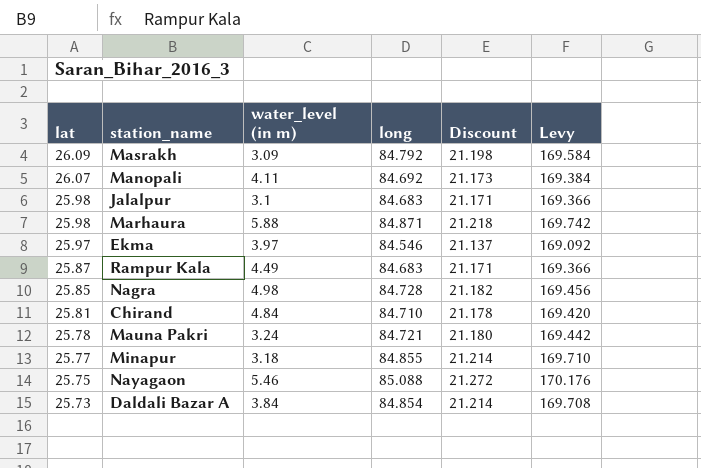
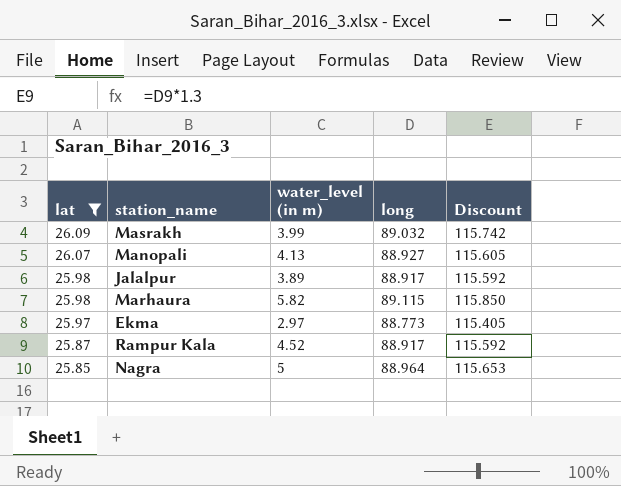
filter: none -> lat >= 25.85
column Levy | formula: [long] * 2 -> none
column Discount | formula: [long] * 0.25 -> [long] * 1.3
Masrakh | water_level (in m): 3.09 -> 3.99
Masrakh | long: 84.792 -> 89.032
Manopali | water_level (in m): 4.11 -> 4.13
Manopali | long: 84.692 -> 88.927
Jalalpur | water_level (in m): 3.1 -> 3.89
Jalalpur | long: 84.683 -> 88.917
Marhaura | water_level (in m): 5.88 -> 5.82
Marhaura | long: 84.871 -> 89.115
Ekma | water_level (in m): 3.97 -> 2.97
Ekma | long: 84.546 -> 88.773
Rampur Kala | water_level (in m): 4.49 -> 4.52
Rampur Kala | long: 84.683 -> 88.917
Nagra | water_level (in m): 4.98 -> 5
Nagra | long: 84.728 -> 88.964

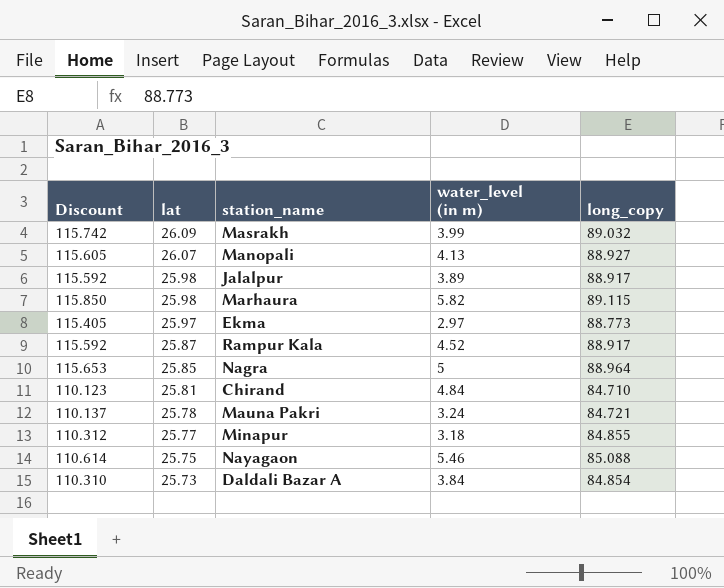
filter: lat >= 25.85 -> none
column Discount | position: 5 -> 1
column name: long -> long_copy

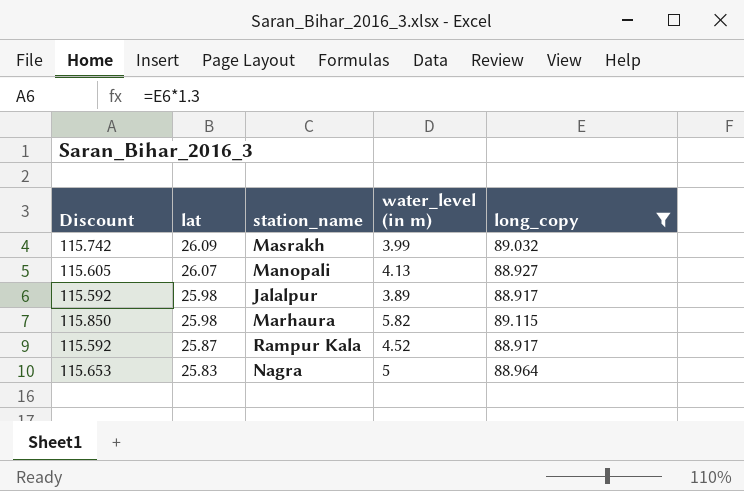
filter: none -> long_copy >= 88.917
Nagra | lat: 25.85 -> 25.83

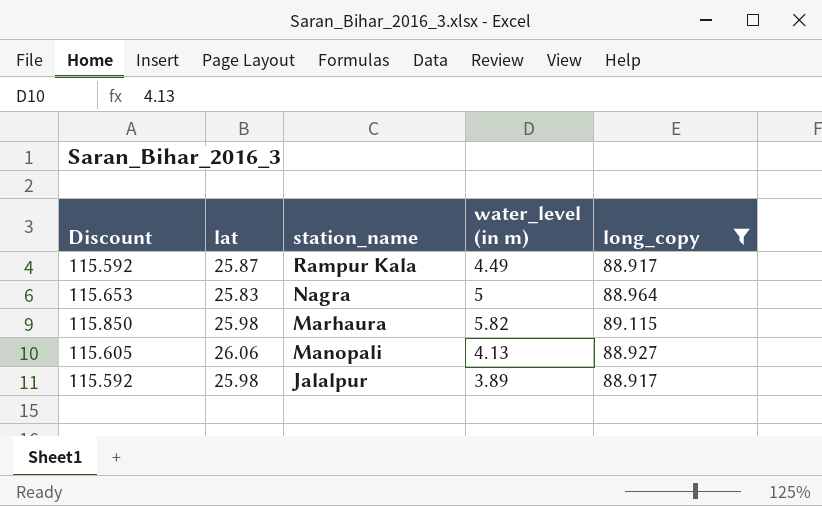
row order: lat descending -> station_name descending
row Masrakh: 115.742 | 26.09 | 3.99 | 89.032 -> none
Rampur Kala | water_level (in m): 4.52 -> 4.49
Manopali | lat: 26.07 -> 26.06

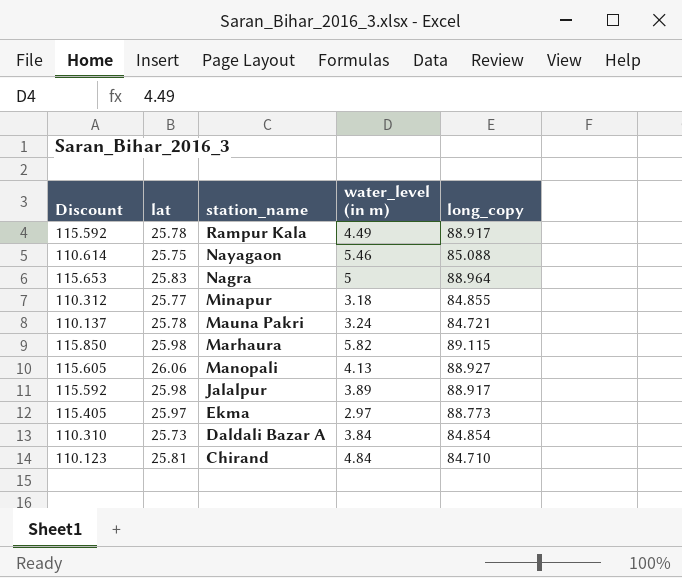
filter: long_copy >= 88.917 -> none
Rampur Kala | lat: 25.87 -> 25.78

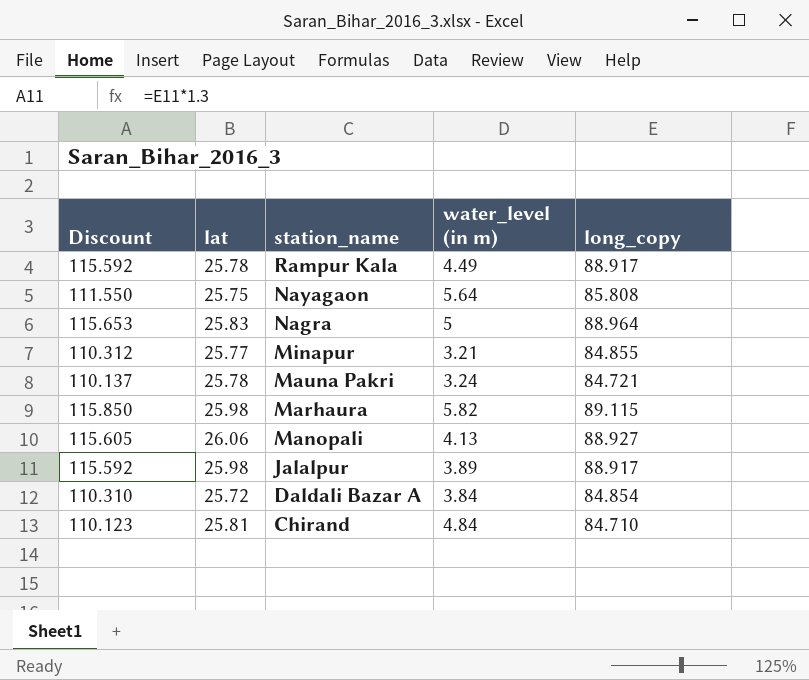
row Ekma: 115.405 | 25.97 | 2.97 | 88.773 -> none
Nayagaon | Discount: 110.614 -> 111.550
Nayagaon | water_level (in m): 5.46 -> 5.64
Nayagaon | long_copy: 85.088 -> 85.808
Minapur | water_level (in m): 3.18 -> 3.21
Daldali Bazar A | lat: 25.73 -> 25.72

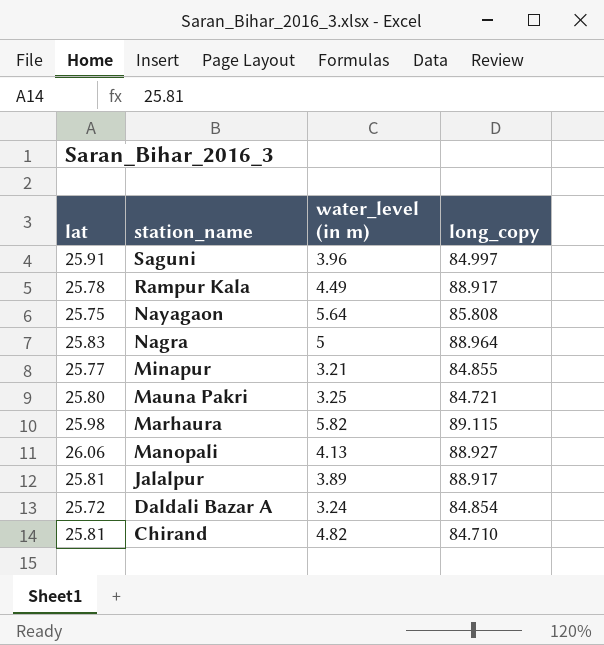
column Discount | formula: [long_copy] * 1.3 -> none
row Saguni: none -> 25.91 | 3.96 | 84.997
Mauna Pakri | lat: 25.78 -> 25.80
Mauna Pakri | water_level (in m): 3.24 -> 3.25
Jalalpur | lat: 25.98 -> 25.81
Daldali Bazar A | water_level (in m): 3.84 -> 3.24
Chirand | water_level (in m): 4.84 -> 4.82

